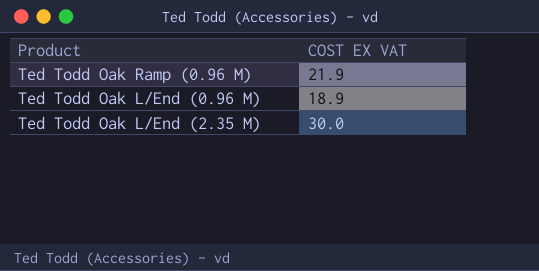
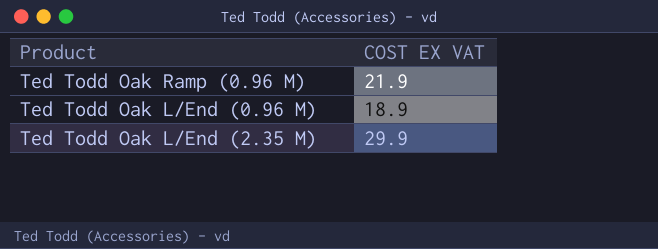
Ted Todd Oak L/End (2.35 M) | COST EX VAT: 30.0 -> 29.9

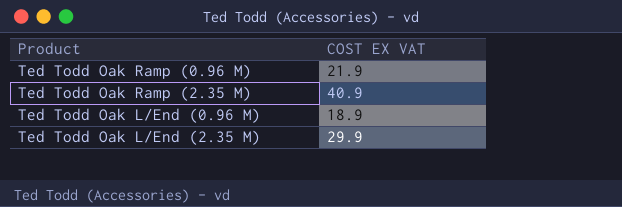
row Ted Todd Oak Ramp (2.35 M): none -> 40.9

